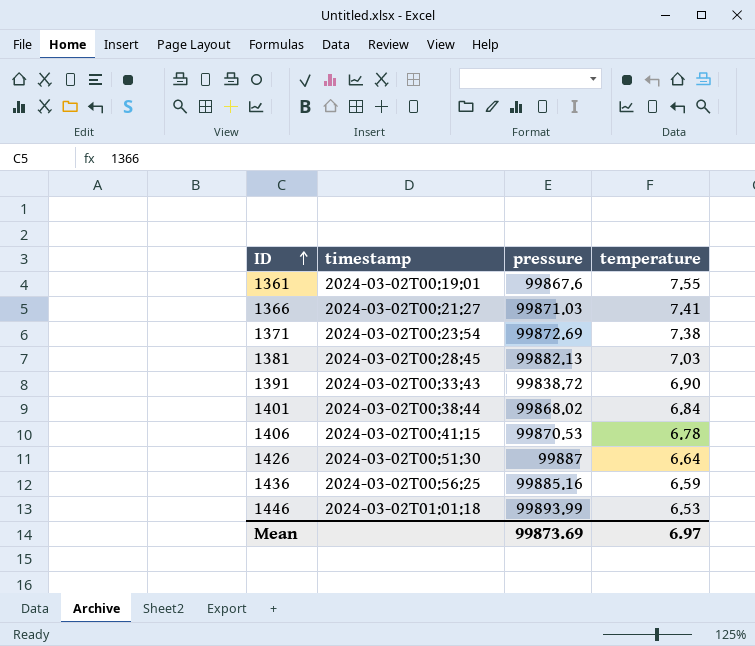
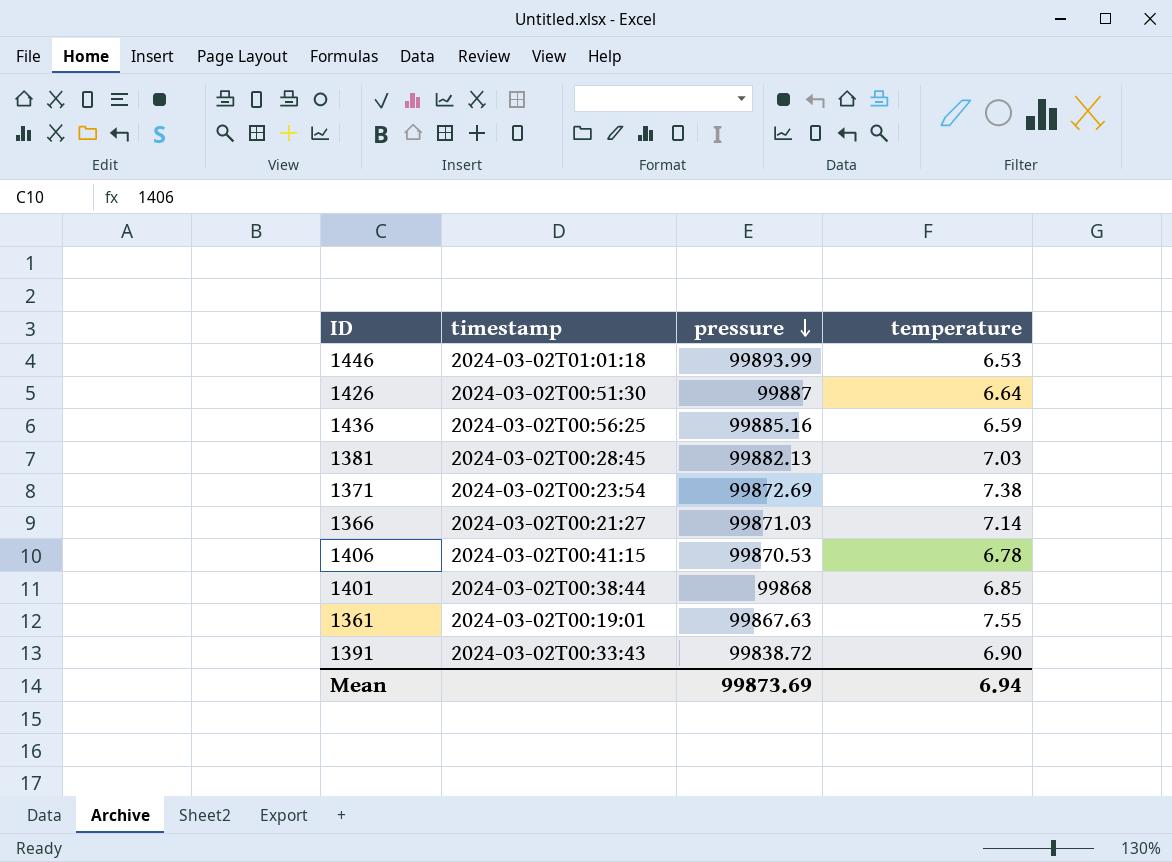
row order: ID ascending -> pressure descending
1366 | temperature: 7.41 -> 7.14
1401 | pressure: 99868.02 -> 99868
1401 | temperature: 6.84 -> 6.85
1361 | pressure: 99867.6 -> 99867.63
Mean | temperature: 6.97 -> 6.94

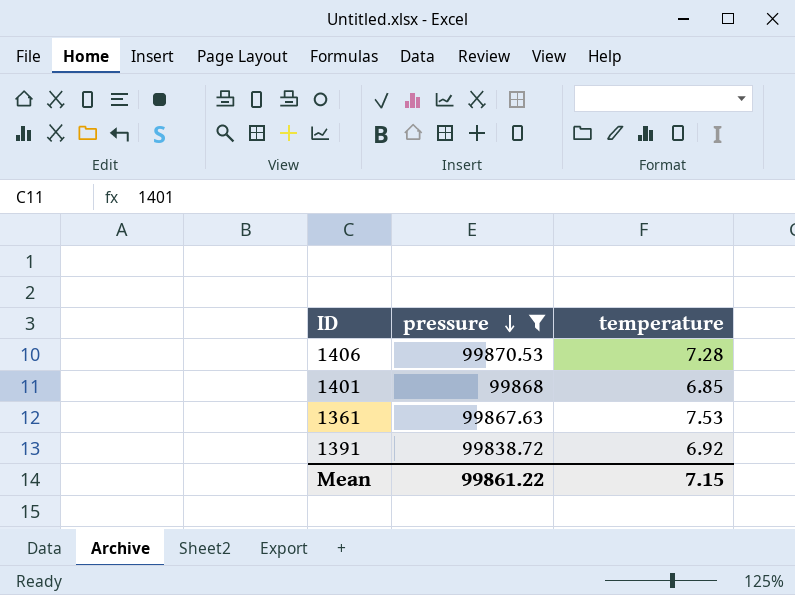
filter: none -> pressure <= 99870.53
column timestamp | position: 2 -> none
1406 | temperature: 6.78 -> 7.28
1361 | temperature: 7.55 -> 7.53
1391 | temperature: 6.90 -> 6.92
Mean | pressure: 99873.69 -> 99861.22
Mean | temperature: 6.94 -> 7.15

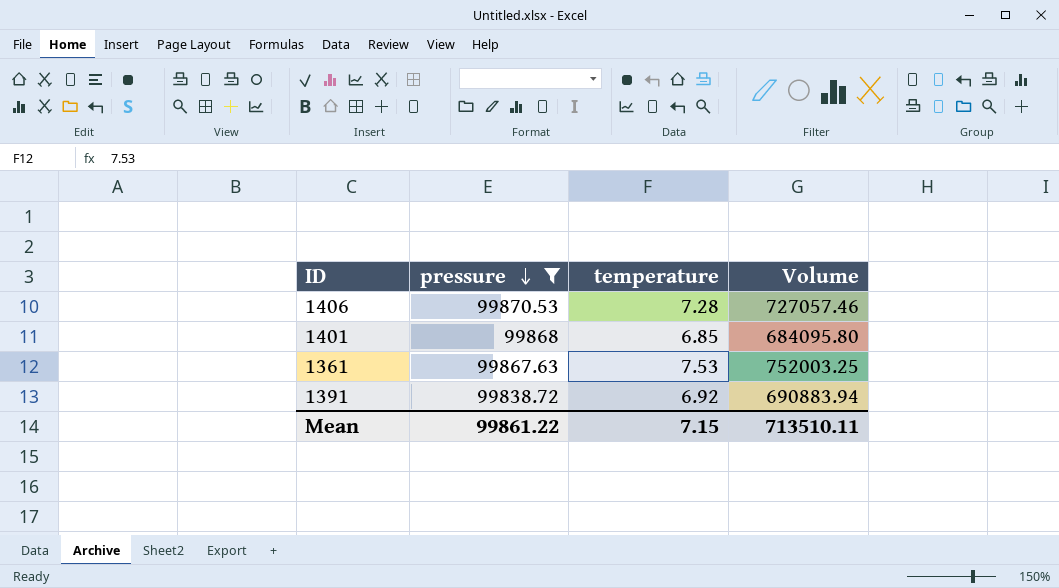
column Volume | formula: none -> [pressure] * [temperature]

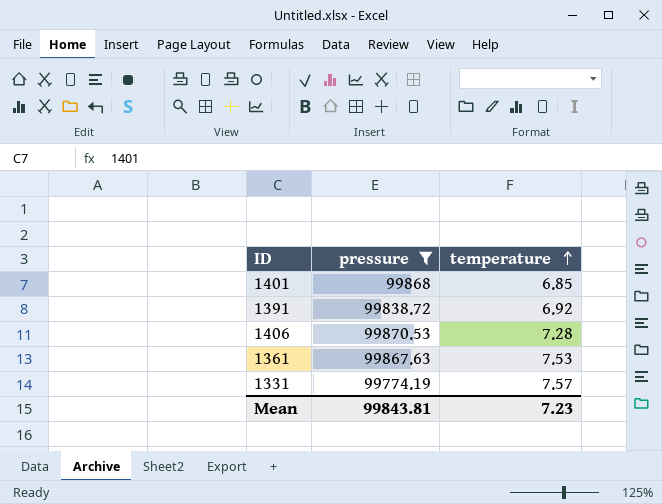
row order: pressure descending -> temperature ascending
column Volume | formula: [pressure] * [temperature] -> none
row 1331: none -> 99774.19 | 7.57
Mean | pressure: 99861.22 -> 99843.81
Mean | temperature: 7.15 -> 7.23

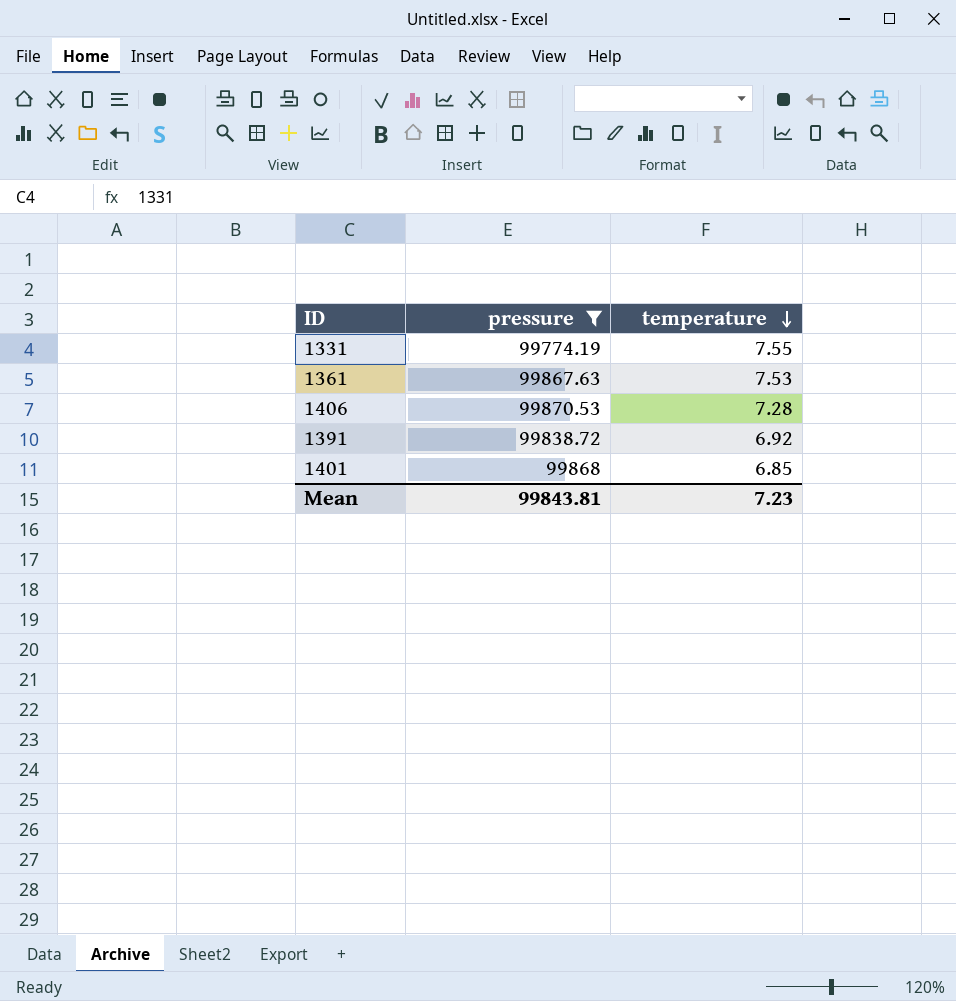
row order: temperature ascending -> temperature descending
1331 | temperature: 7.57 -> 7.55

